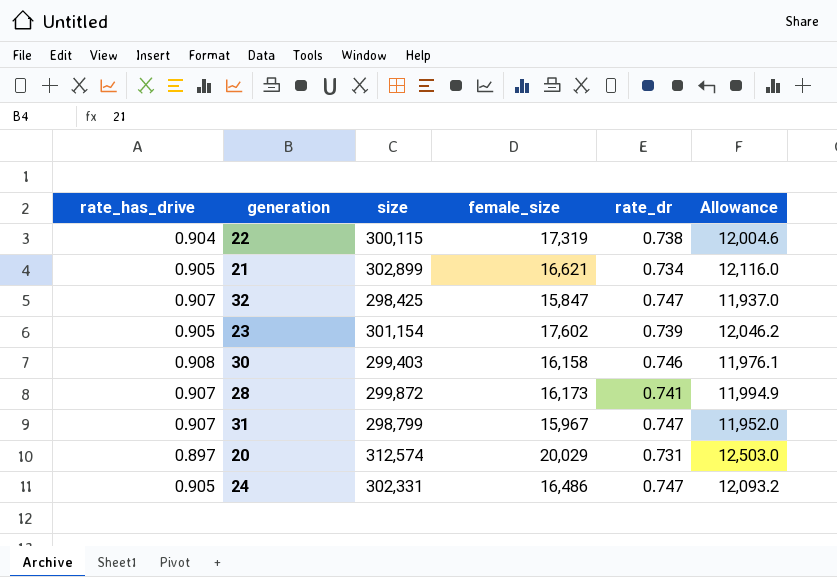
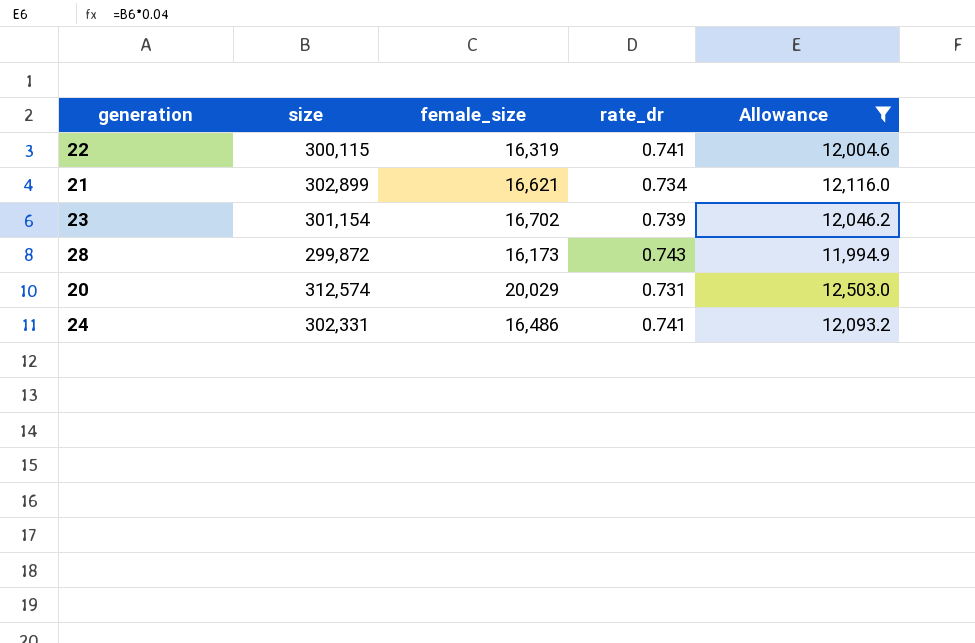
filter: none -> Allowance >= 11,994.9
column rate_has_drive | position: 1 -> none
22 | female_size: 17,319 -> 16,319
22 | rate_dr: 0.738 -> 0.741
23 | female_size: 17,602 -> 16,702
28 | rate_dr: 0.741 -> 0.743
24 | rate_dr: 0.747 -> 0.741

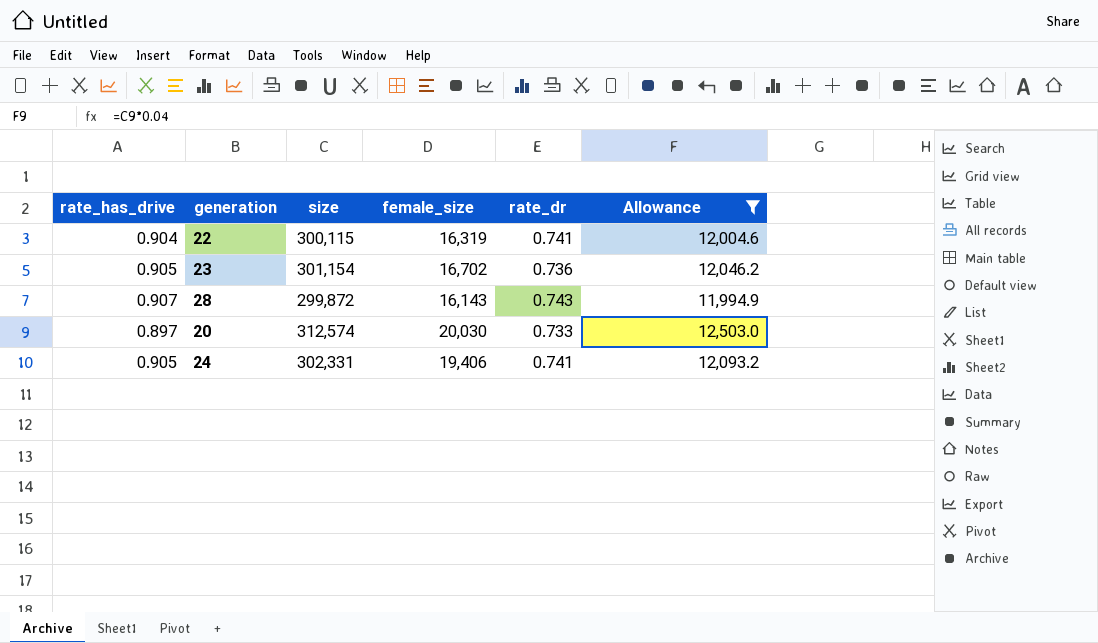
column rate_has_drive | position: none -> 1
row 21: 302,899 | 16,621 | 0.734 | 12,116.0 -> none
23 | rate_dr: 0.739 -> 0.736
28 | female_size: 16,173 -> 16,143
20 | female_size: 20,029 -> 20,030
20 | rate_dr: 0.731 -> 0.733
24 | female_size: 16,486 -> 19,406

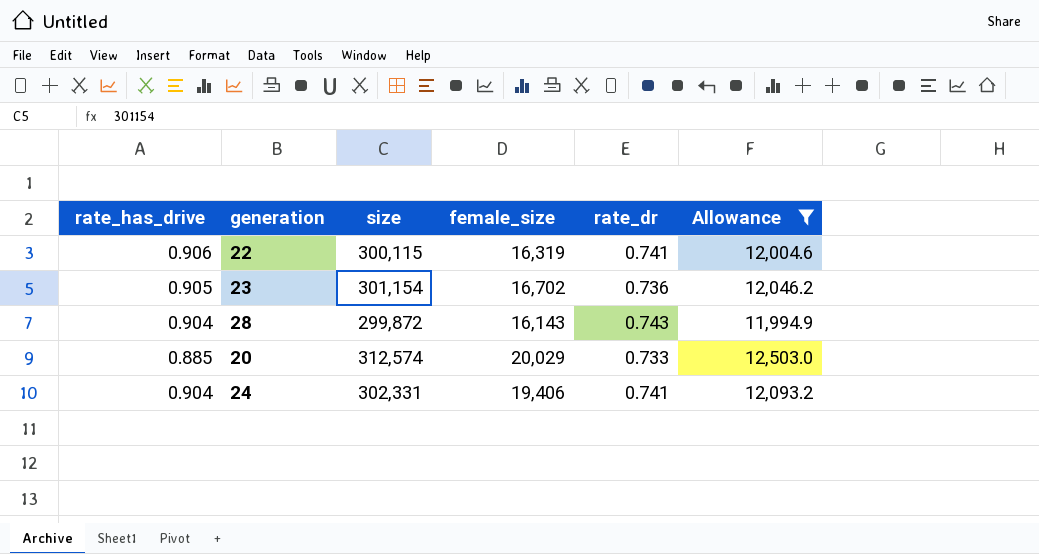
22 | rate_has_drive: 0.904 -> 0.906
28 | rate_has_drive: 0.907 -> 0.904
20 | rate_has_drive: 0.897 -> 0.885
20 | female_size: 20,030 -> 20,029
24 | rate_has_drive: 0.905 -> 0.904

